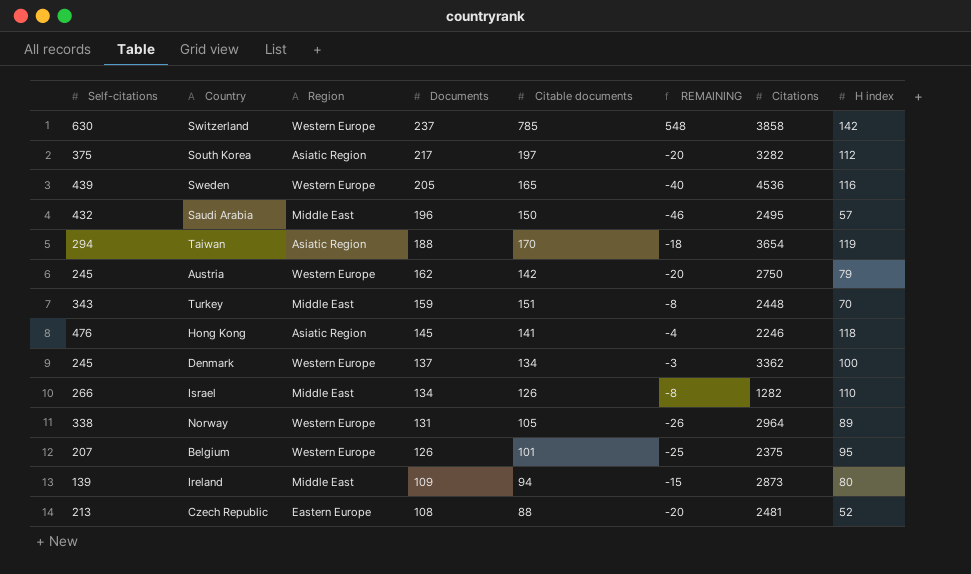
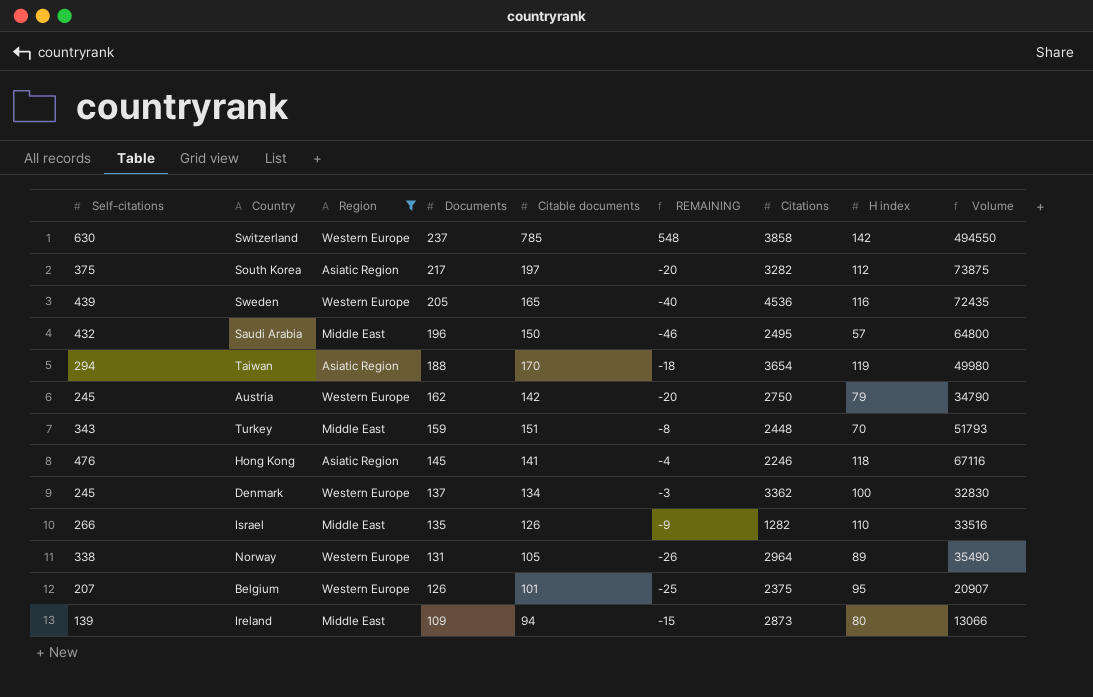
filter: none -> Region != Eastern Europe
column Volume | formula: none -> [Self-citations] * [Citable documents]
Israel | Documents: 134 -> 135
Israel | REMAINING: -8 -> -9

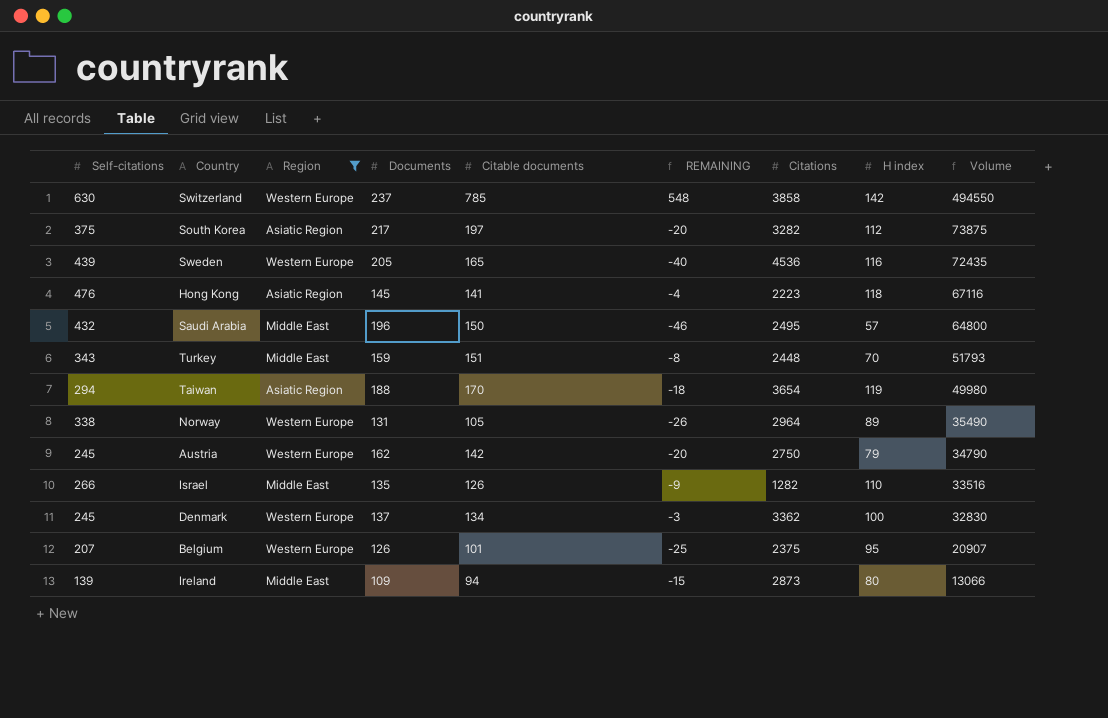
row order: Documents descending -> Volume descending
Hong Kong | Citations: 2246 -> 2223

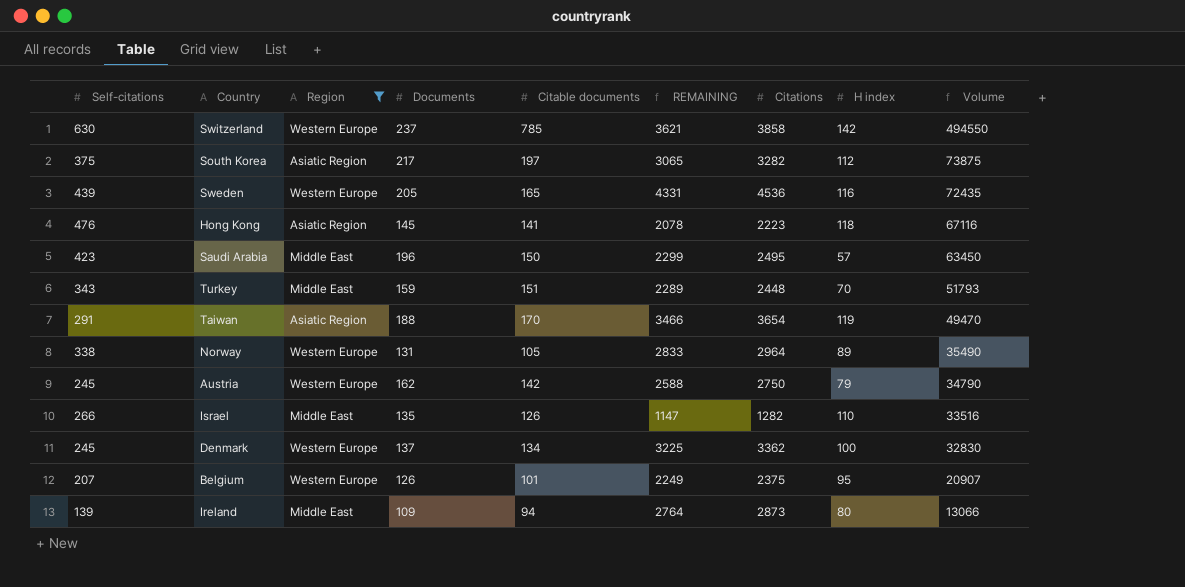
column REMAINING | formula: [Citable documents] - [Documents] -> [Citations] - [Documents]
Saudi Arabia | Self-citations: 432 -> 423
Saudi Arabia | Volume: 64800 -> 63450
Taiwan | Self-citations: 294 -> 291
Taiwan | Volume: 49980 -> 49470

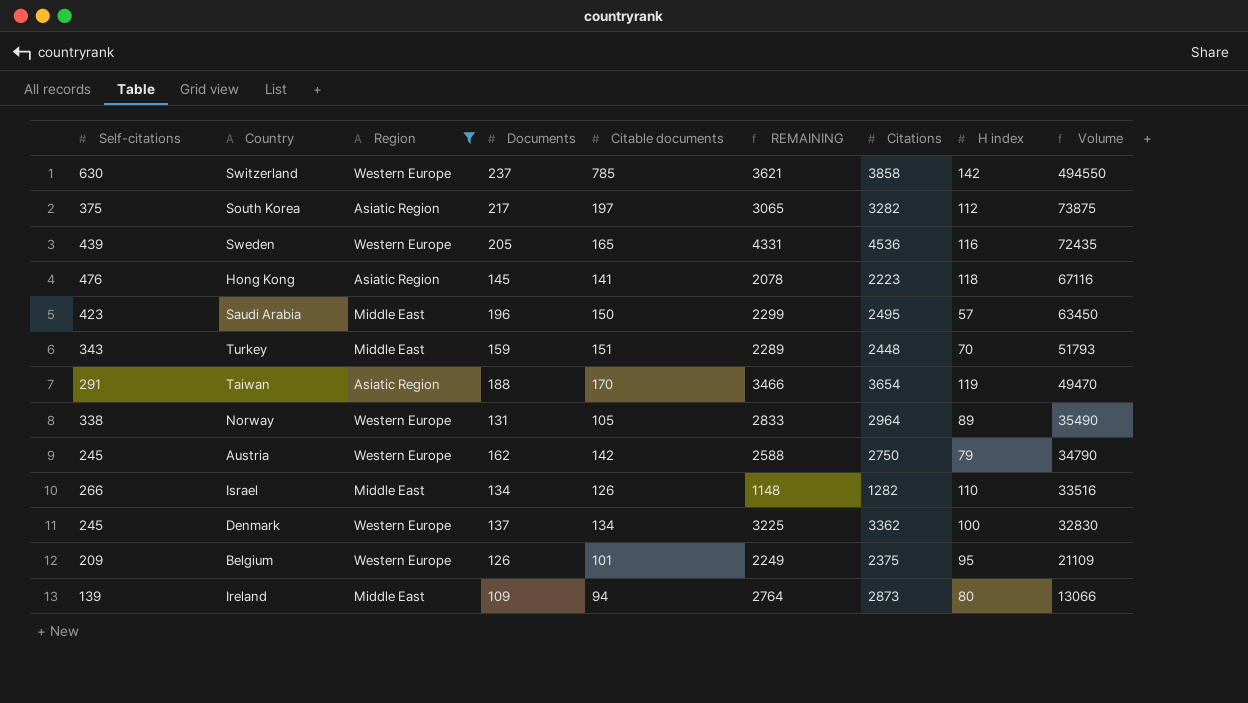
Israel | Documents: 135 -> 134
Israel | REMAINING: 1147 -> 1148
Belgium | Self-citations: 207 -> 209
Belgium | Volume: 20907 -> 21109

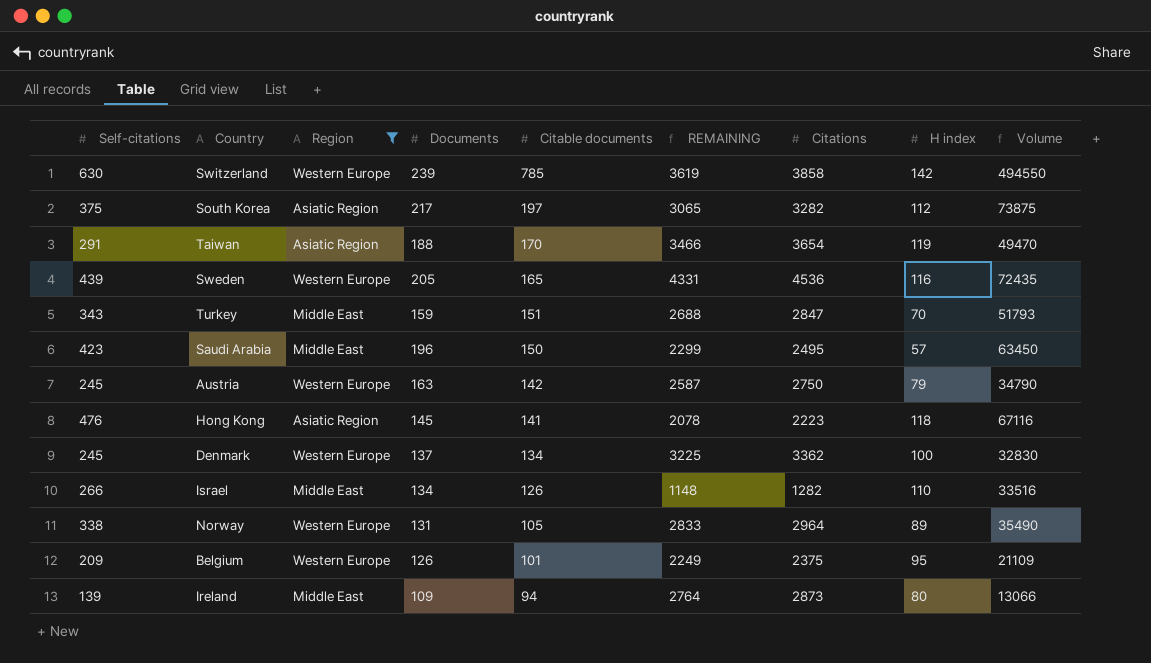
row order: Volume descending -> Citable documents descending
Switzerland | Documents: 237 -> 239
Switzerland | REMAINING: 3621 -> 3619
Turkey | REMAINING: 2289 -> 2688
Turkey | Citations: 2448 -> 2847
Austria | Documents: 162 -> 163
Austria | REMAINING: 2588 -> 2587

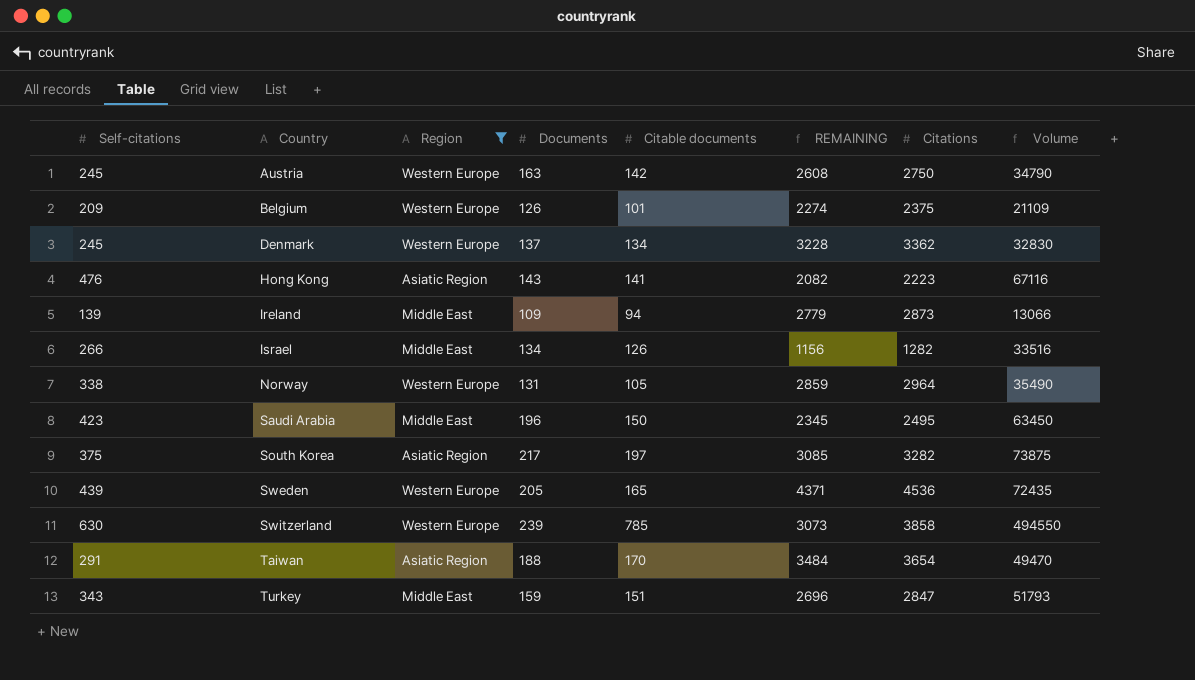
row order: Citable documents descending -> Country ascending
column H index | position: 8 -> none
column REMAINING | formula: [Citations] - [Documents] -> [Citations] - [Citable documents]
Hong Kong | Documents: 145 -> 143

